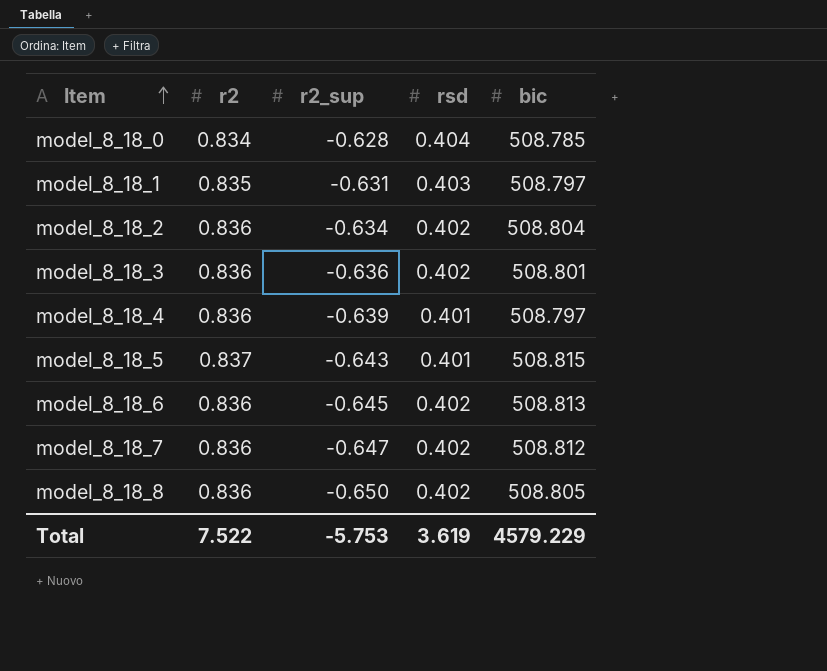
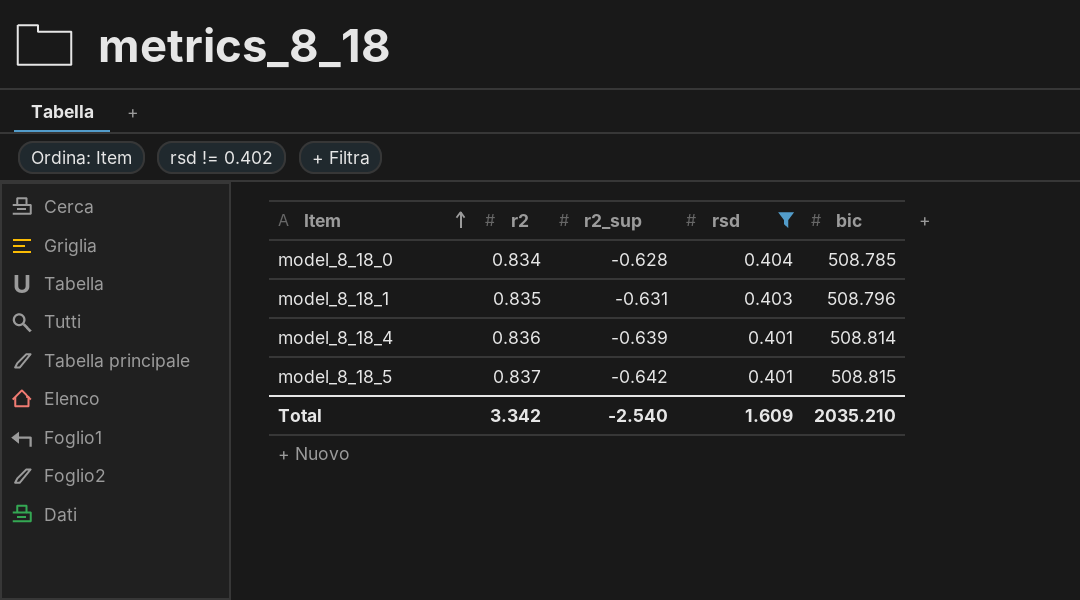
filter: none -> rsd != 0.402
model_8_18_1 | bic: 508.797 -> 508.796
model_8_18_4 | bic: 508.797 -> 508.814
model_8_18_5 | r2_sup: -0.643 -> -0.642
Total | r2: 7.522 -> 3.342
Total | r2_sup: -5.753 -> -2.540
Total | rsd: 3.619 -> 1.609
Total | bic: 4579.229 -> 2035.210

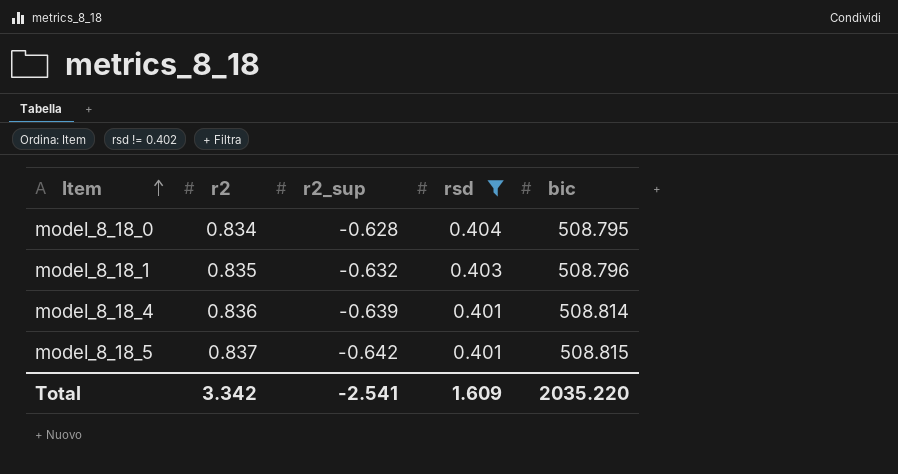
model_8_18_0 | bic: 508.785 -> 508.795
model_8_18_1 | r2_sup: -0.631 -> -0.632
Total | r2_sup: -2.540 -> -2.541
Total | bic: 2035.210 -> 2035.220

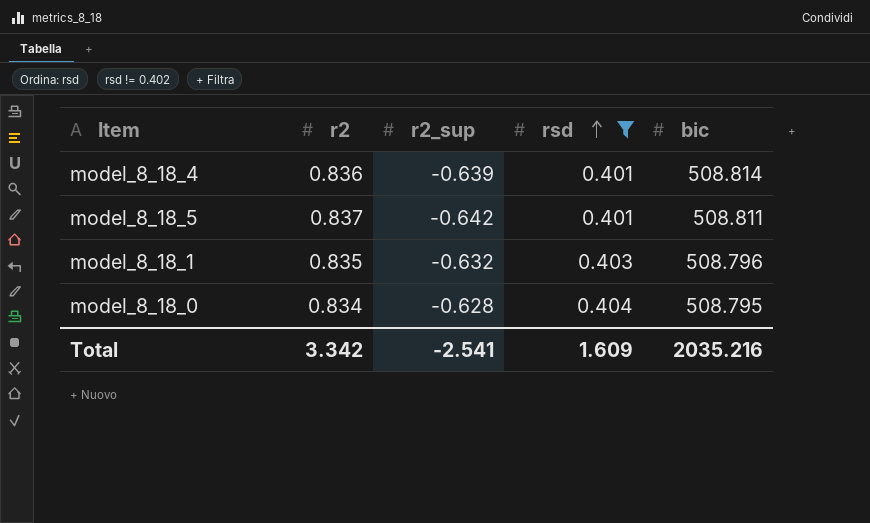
row order: Item ascending -> rsd ascending
model_8_18_5 | bic: 508.815 -> 508.811
Total | bic: 2035.220 -> 2035.216

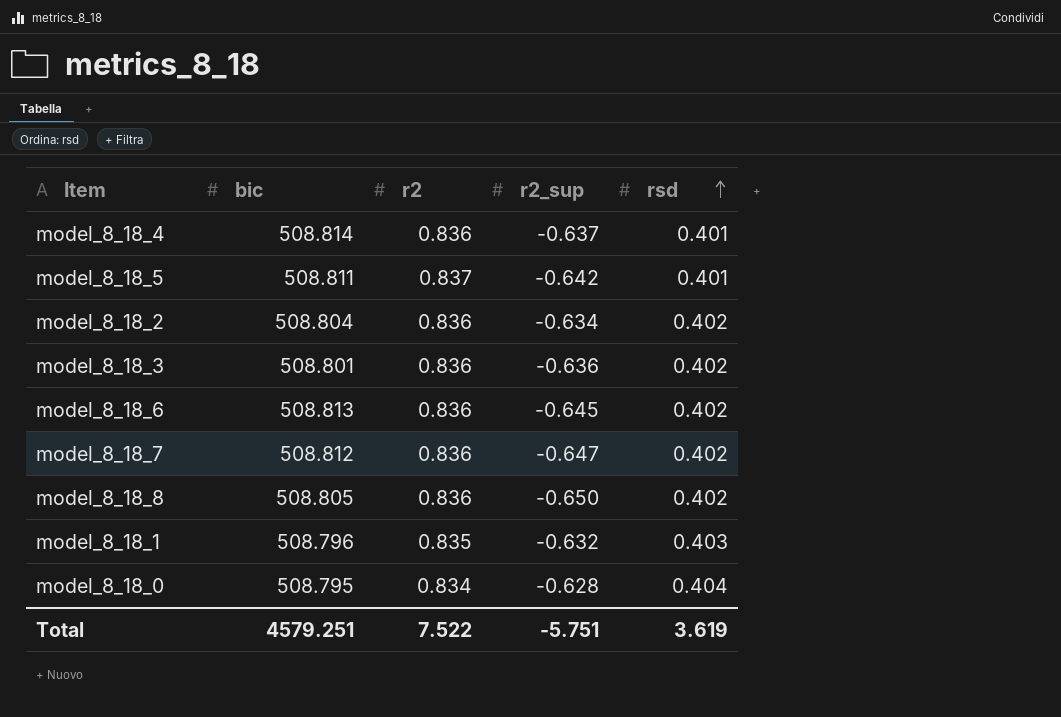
filter: rsd != 0.402 -> none
column bic | position: 5 -> 2
model_8_18_4 | r2_sup: -0.639 -> -0.637
Total | bic: 2035.216 -> 4579.251
Total | r2: 3.342 -> 7.522
Total | r2_sup: -2.541 -> -5.751
Total | rsd: 1.609 -> 3.619

